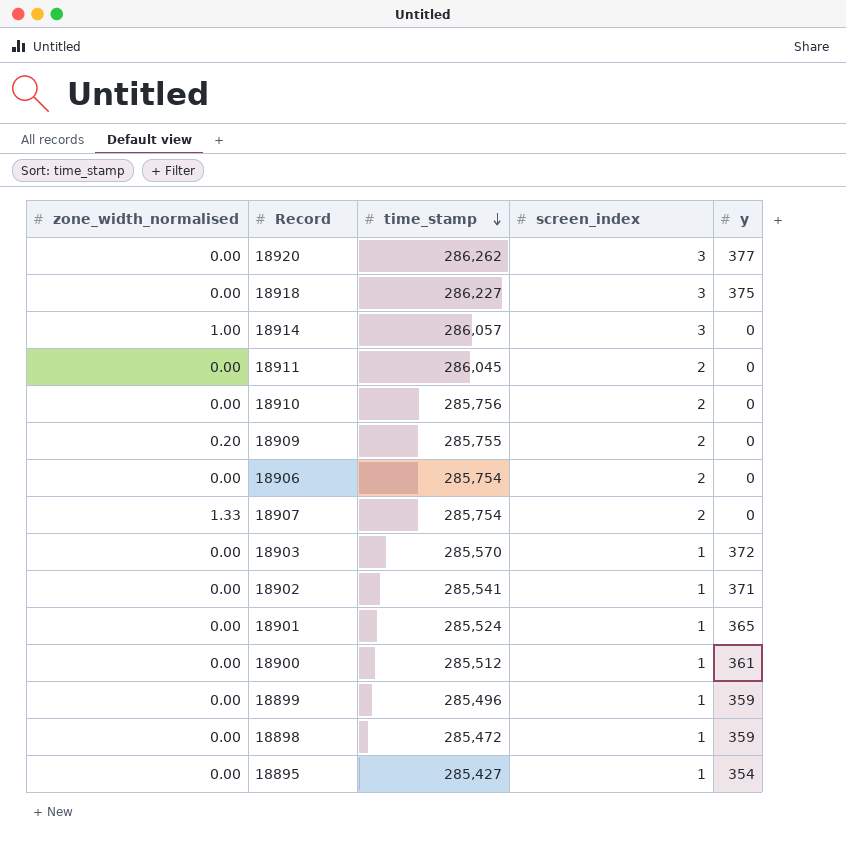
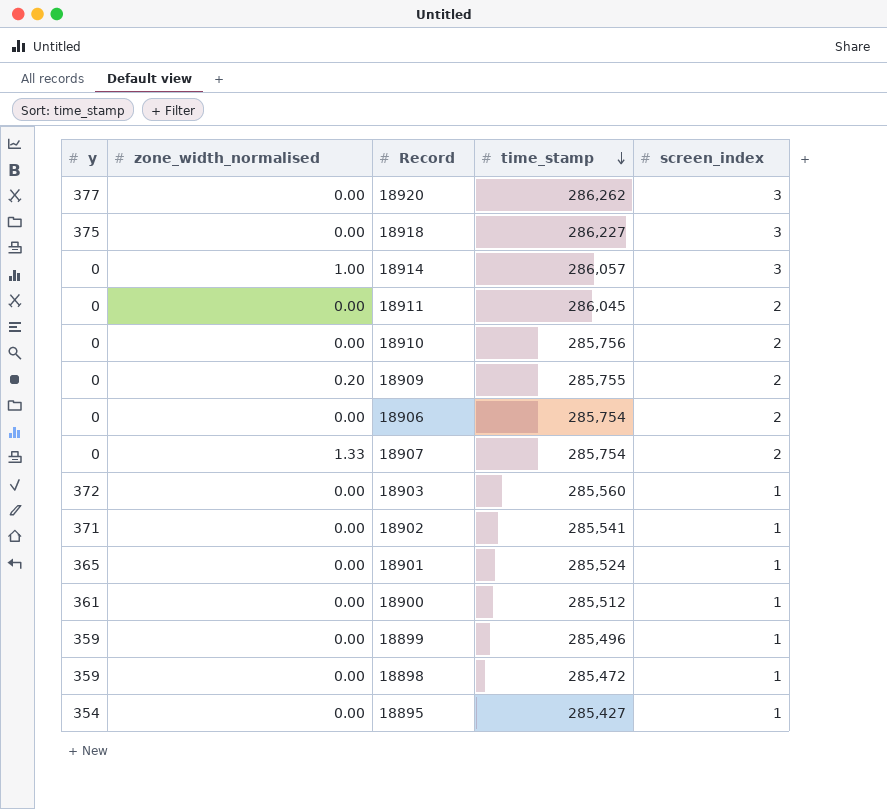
column y | position: 5 -> 1
18903 | time_stamp: 285,570 -> 285,560

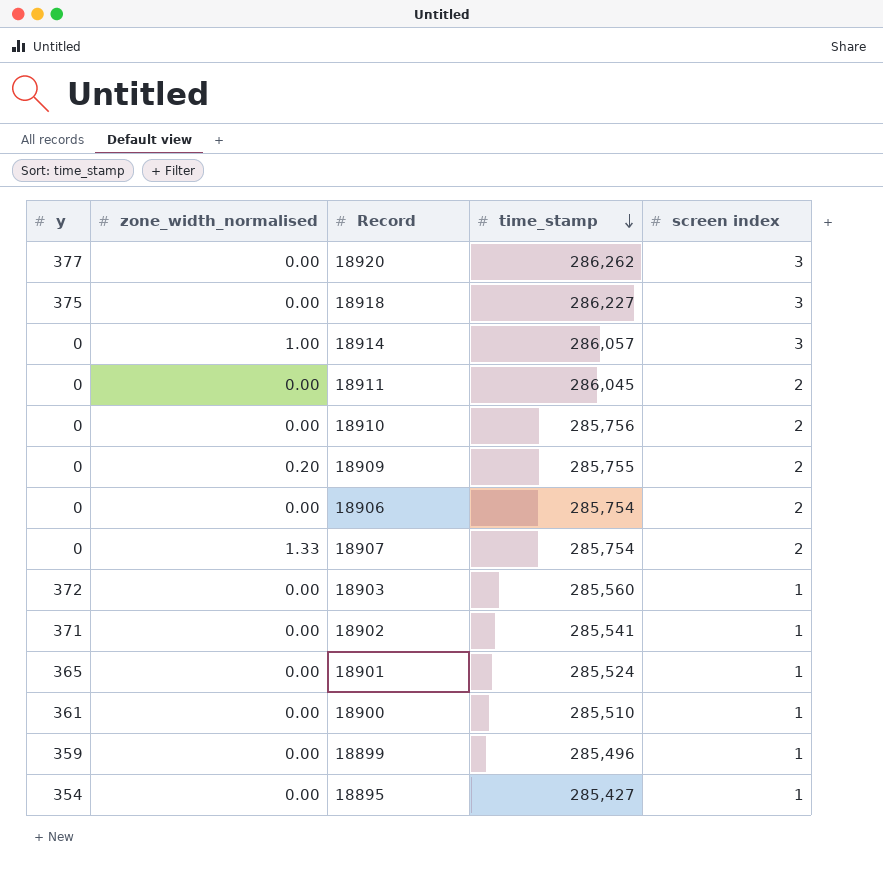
column name: screen_index -> screen index
row 18898: 359 | 0.00 | 285,472 | 1 -> none
18900 | time_stamp: 285,512 -> 285,510

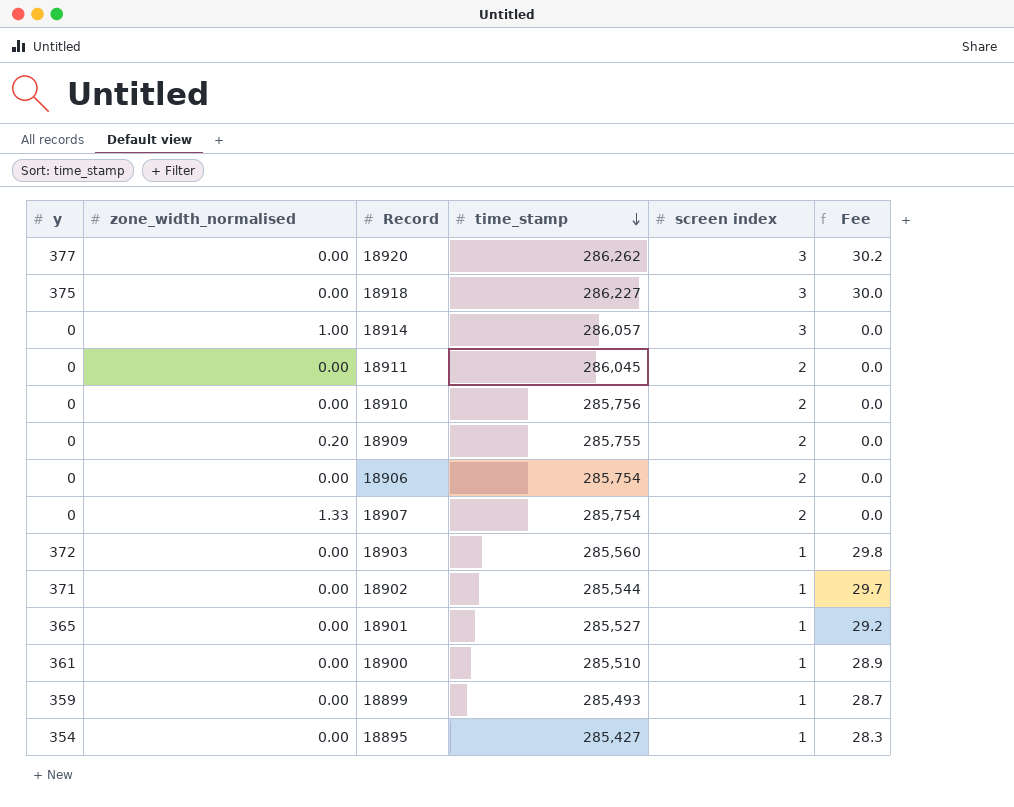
column Fee | formula: none -> [y] * 0.08
18902 | time_stamp: 285,541 -> 285,544
18901 | time_stamp: 285,524 -> 285,527
18899 | time_stamp: 285,496 -> 285,493

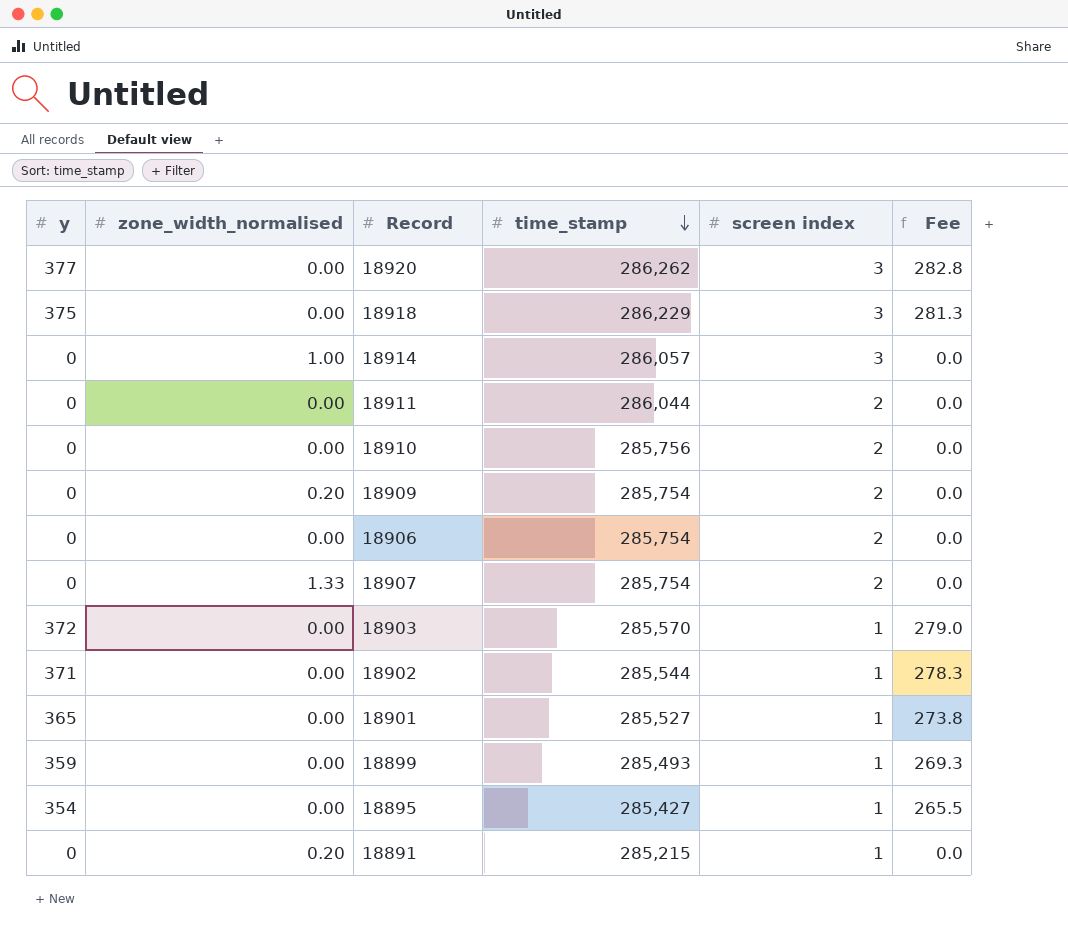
column Fee | formula: [y] * 0.08 -> [y] * 0.75
row 18900: 361 | 0.00 | 285,510 | 1 | 28.9 -> none
18918 | time_stamp: 286,227 -> 286,229
18911 | time_stamp: 286,045 -> 286,044
18909 | time_stamp: 285,755 -> 285,754
18903 | time_stamp: 285,560 -> 285,570
row 18891: none -> 0 | 0.20 | 285,215 | 1 | 0.0

